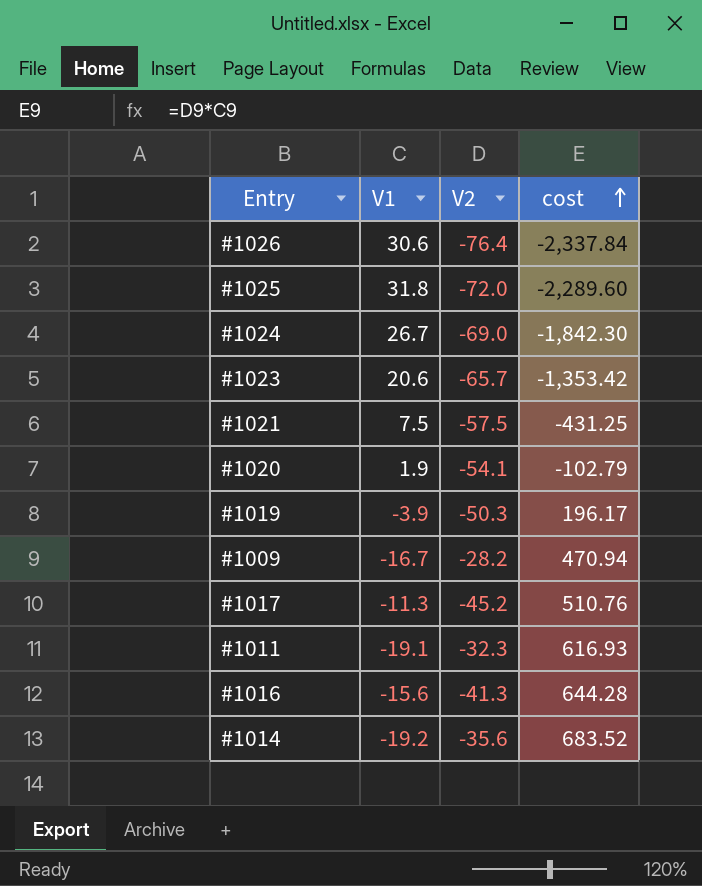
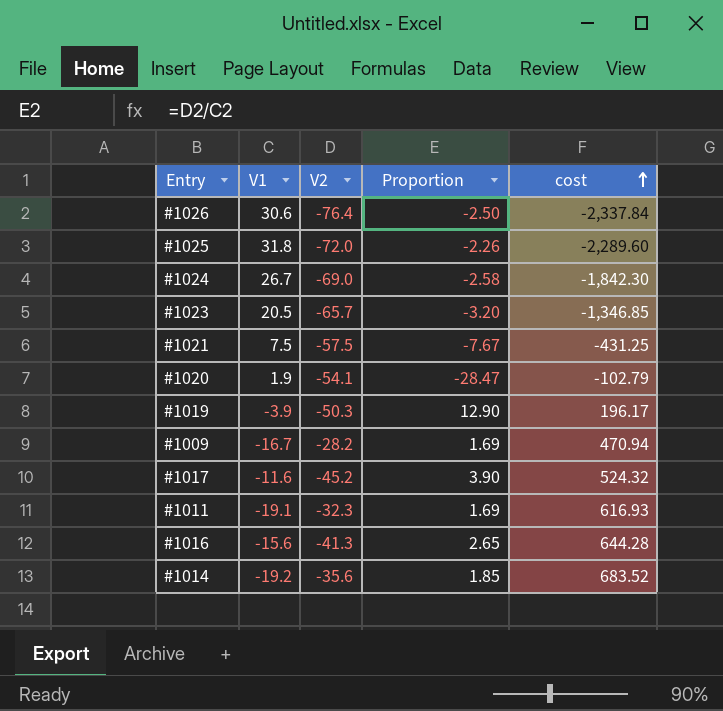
column Proportion | formula: none -> [V2] / [V1]
#1023 | V1: 20.6 -> 20.5
#1023 | cost: -1,353.42 -> -1,346.85
#1017 | V1: -11.3 -> -11.6
#1017 | cost: 510.76 -> 524.32

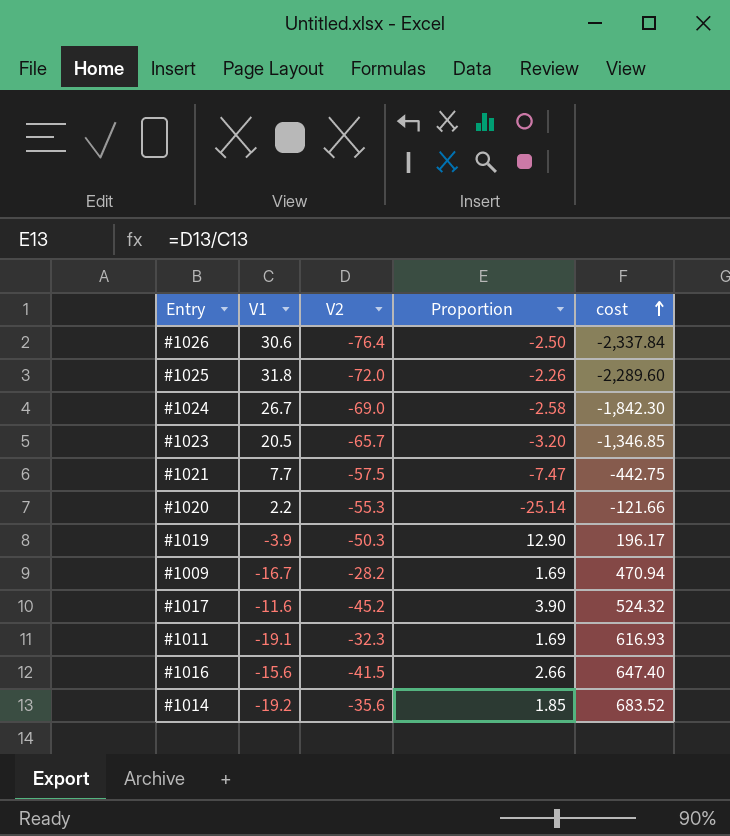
#1021 | V1: 7.5 -> 7.7
#1021 | Proportion: -7.67 -> -7.47
#1021 | cost: -431.25 -> -442.75
#1020 | V1: 1.9 -> 2.2
#1020 | V2: -54.1 -> -55.3
#1020 | Proportion: -28.47 -> -25.14
#1020 | cost: -102.79 -> -121.66
#1016 | V2: -41.3 -> -41.5
#1016 | Proportion: 2.65 -> 2.66
#1016 | cost: 644.28 -> 647.40

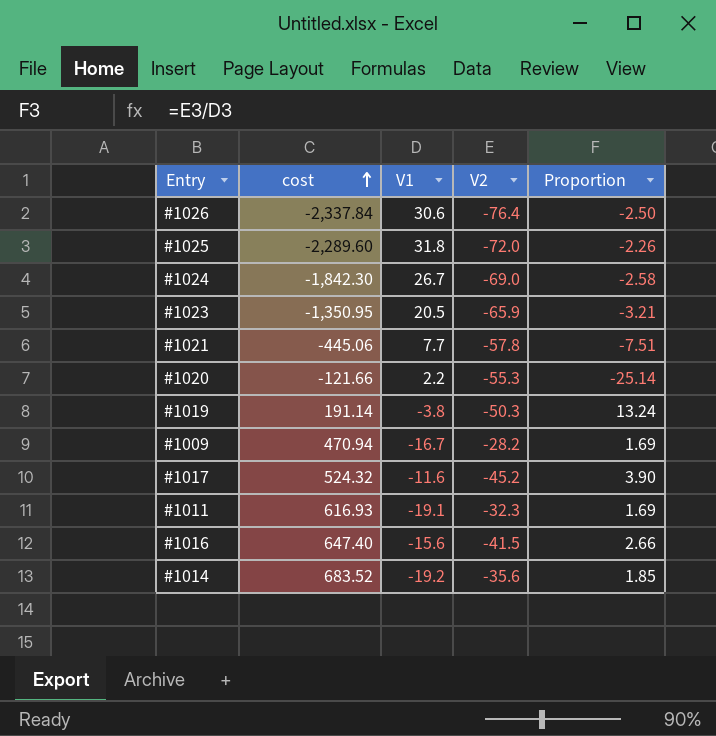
column cost | position: 5 -> 2
#1023 | cost: -1,346.85 -> -1,350.95
#1023 | V2: -65.7 -> -65.9
#1023 | Proportion: -3.20 -> -3.21
#1021 | cost: -442.75 -> -445.06
#1021 | V2: -57.5 -> -57.8
#1021 | Proportion: -7.47 -> -7.51
#1019 | cost: 196.17 -> 191.14
#1019 | V1: -3.9 -> -3.8
#1019 | Proportion: 12.90 -> 13.24

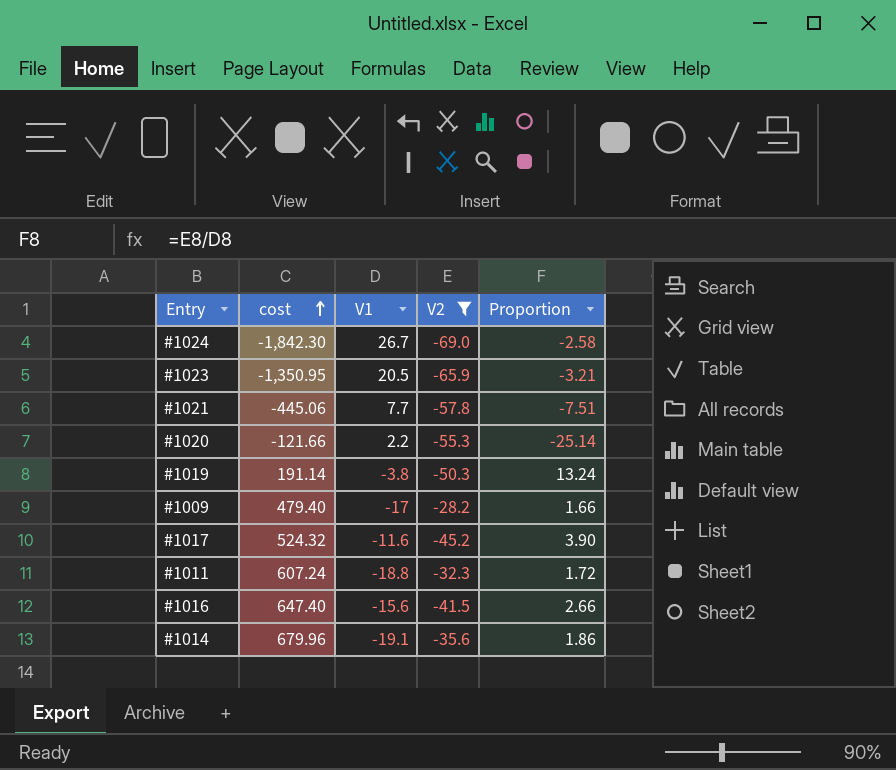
filter: none -> V2 >= -69.0
#1009 | cost: 470.94 -> 479.40
#1009 | V1: -16.7 -> -17
#1009 | Proportion: 1.69 -> 1.66
#1011 | cost: 616.93 -> 607.24
#1011 | V1: -19.1 -> -18.8
#1011 | Proportion: 1.69 -> 1.72
#1014 | cost: 683.52 -> 679.96
#1014 | V1: -19.2 -> -19.1
#1014 | Proportion: 1.85 -> 1.86

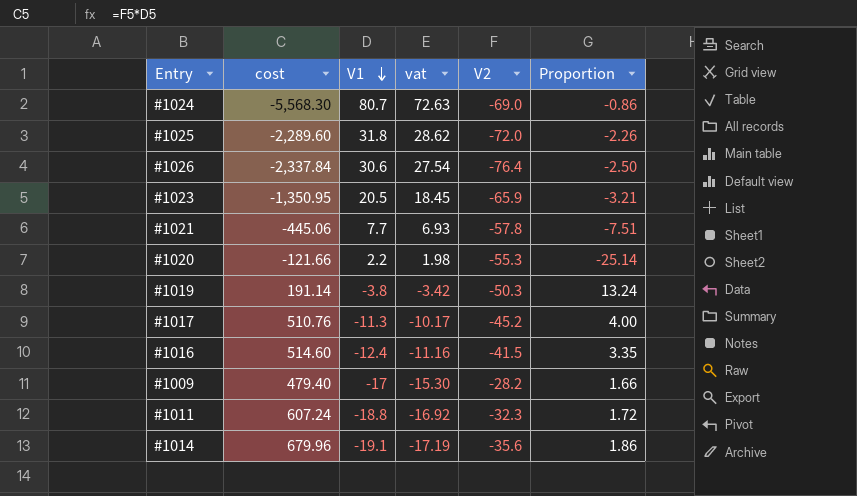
filter: V2 >= -69.0 -> none
row order: cost ascending -> V1 descending
column vat | formula: none -> [V1] * 0.9
#1024 | cost: -1,842.30 -> -5,568.30
#1024 | V1: 26.7 -> 80.7
#1024 | Proportion: -2.58 -> -0.86
#1017 | cost: 524.32 -> 510.76
#1017 | V1: -11.6 -> -11.3
#1017 | Proportion: 3.90 -> 4.00
#1016 | cost: 647.40 -> 514.60
#1016 | V1: -15.6 -> -12.4
#1016 | Proportion: 2.66 -> 3.35

